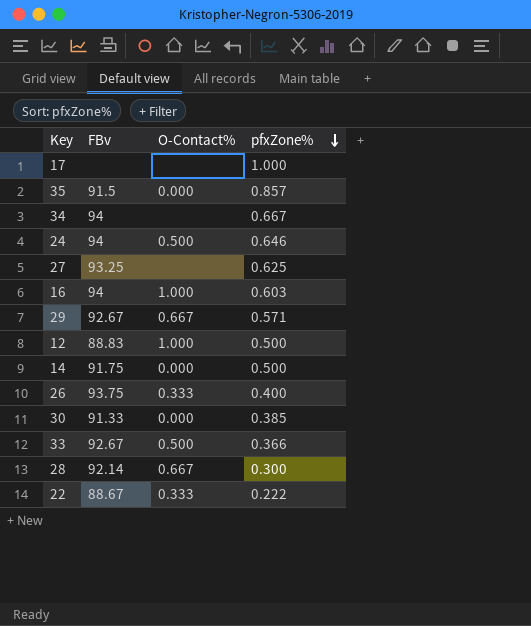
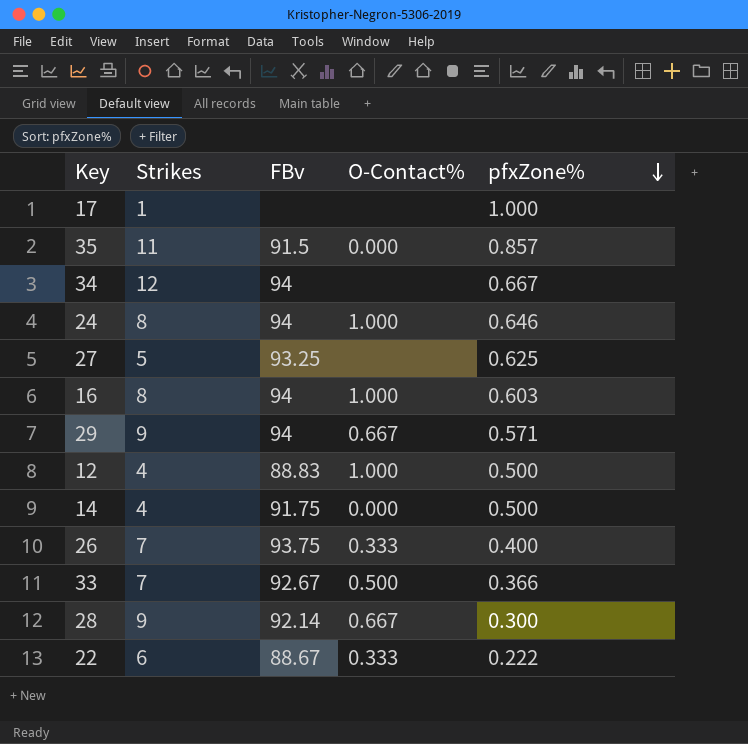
column Strikes | position: none -> 2
row 30: 91.33 | 0.000 | 0.385 -> none
24 | O-Contact%: 0.500 -> 1.000
29 | FBv: 92.67 -> 94

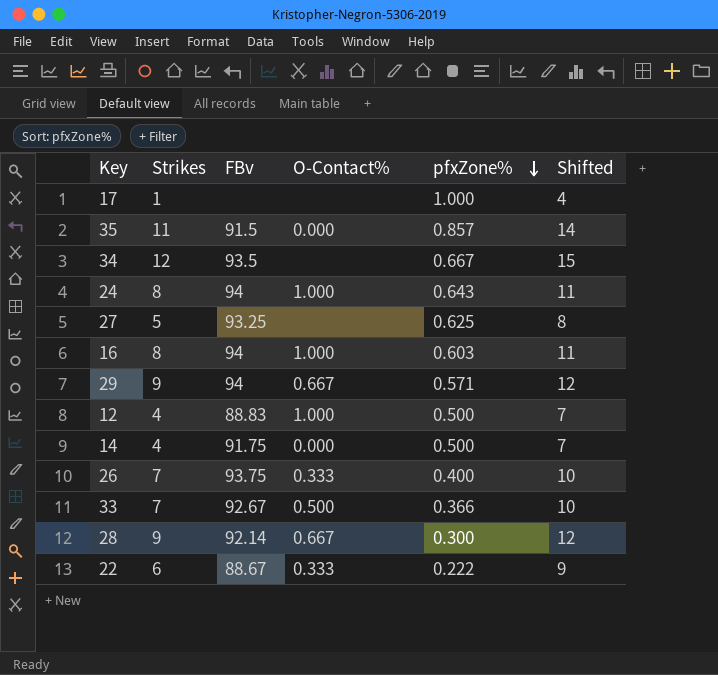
column Shifted | formula: none -> [Strikes] + 3
34 | FBv: 94 -> 93.5
24 | pfxZone%: 0.646 -> 0.643

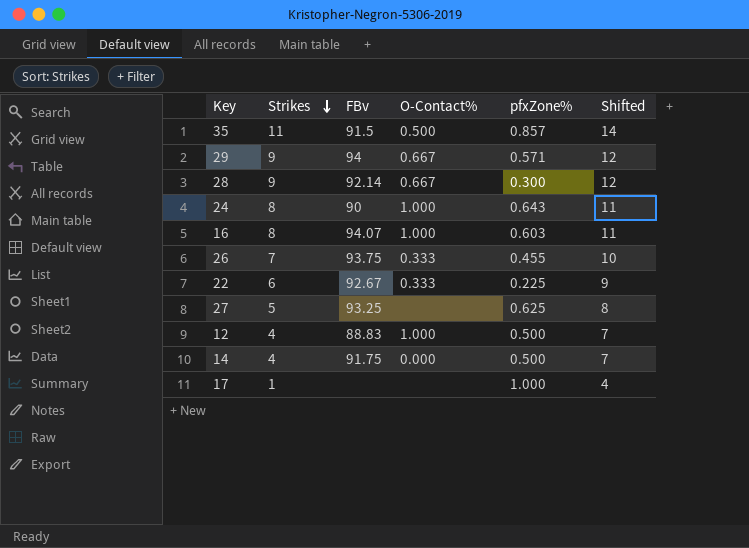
row order: pfxZone% descending -> Strikes descending
row 34: 12 | 93.5 | none | 0.667 | 15 -> none
row 33: 7 | 92.67 | 0.500 | 0.366 | 10 -> none
35 | O-Contact%: 0.000 -> 0.500
24 | FBv: 94 -> 90
16 | FBv: 94 -> 94.07
26 | pfxZone%: 0.400 -> 0.455
22 | FBv: 88.67 -> 92.67
22 | pfxZone%: 0.222 -> 0.225

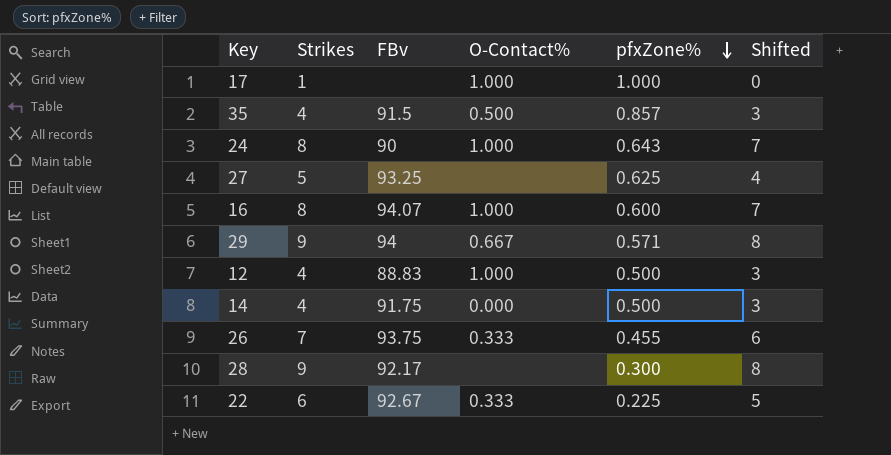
row order: Strikes descending -> pfxZone% descending
column Shifted | formula: [Strikes] + 3 -> [Strikes] - 1
17 | O-Contact%: none -> 1.000
35 | Strikes: 11 -> 4
16 | pfxZone%: 0.603 -> 0.600
28 | FBv: 92.14 -> 92.17
28 | O-Contact%: 0.667 -> none

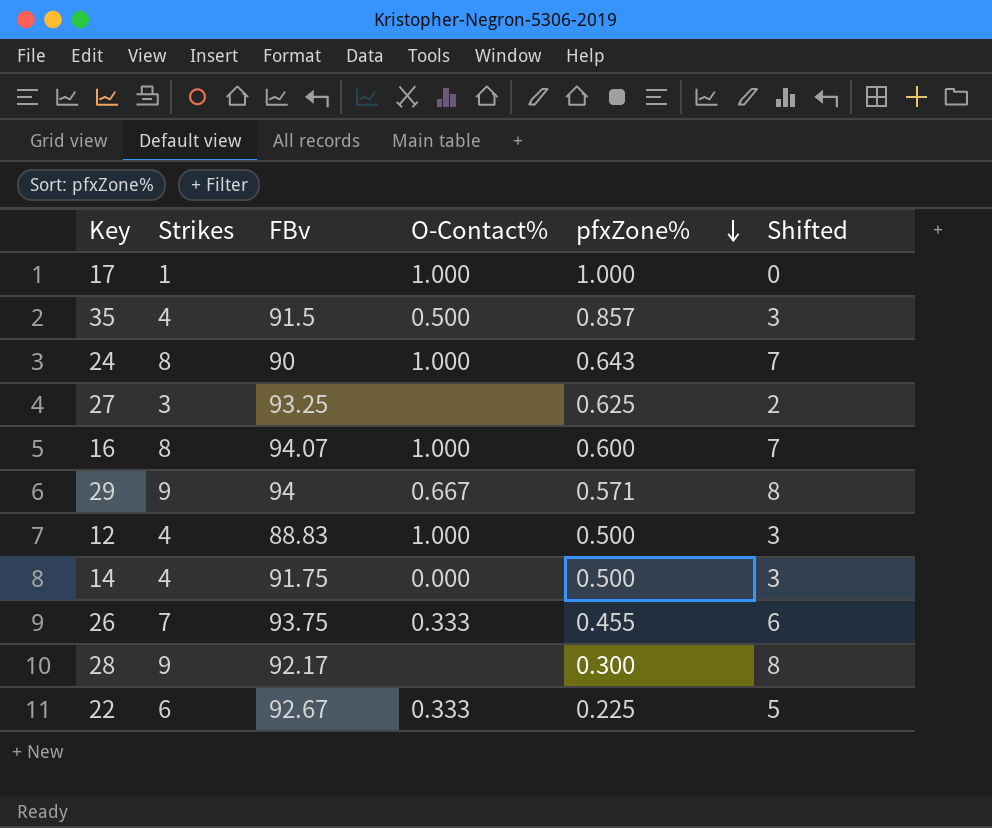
27 | Strikes: 5 -> 3
27 | Shifted: 4 -> 2

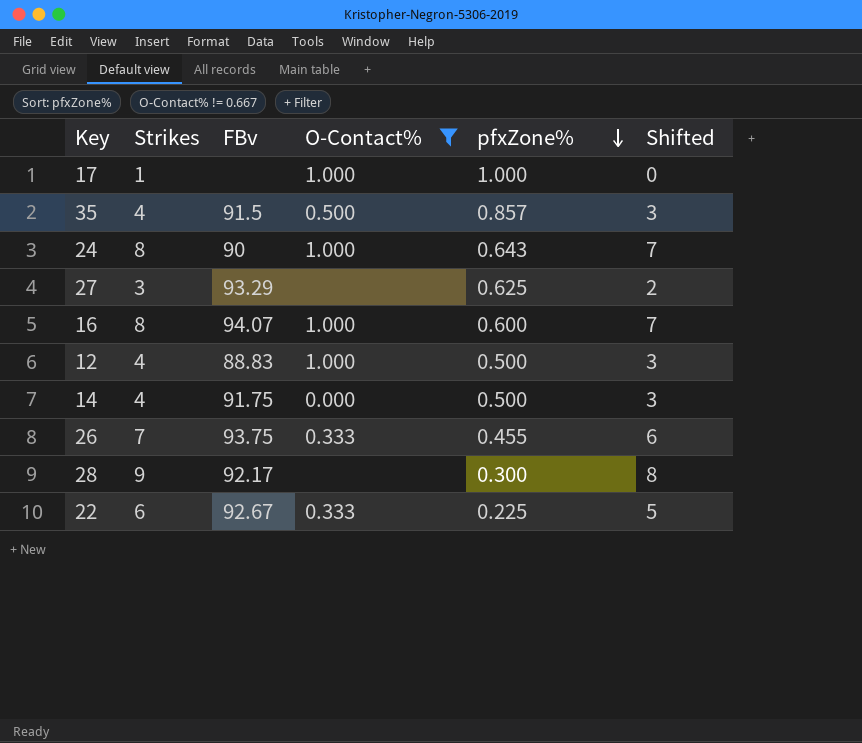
filter: none -> O-Contact% != 0.667
27 | FBv: 93.25 -> 93.29

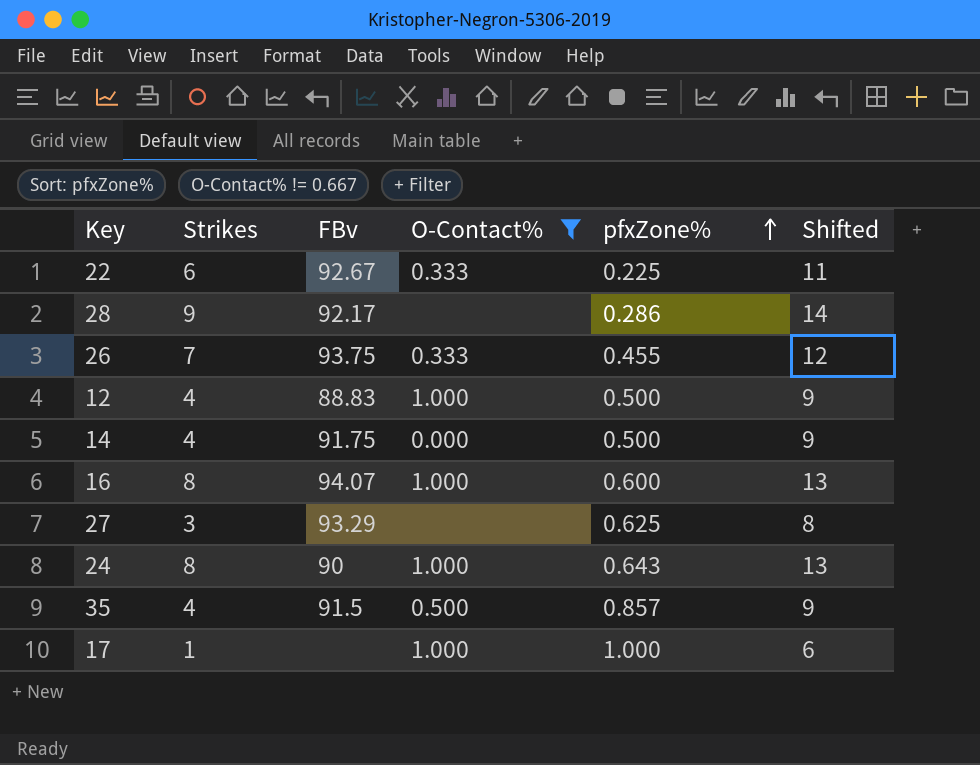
row order: pfxZone% descending -> pfxZone% ascending
column Shifted | formula: [Strikes] - 1 -> [Strikes] + 5
28 | pfxZone%: 0.300 -> 0.286

